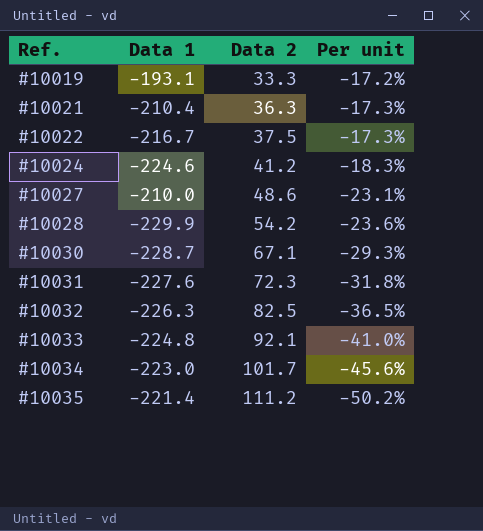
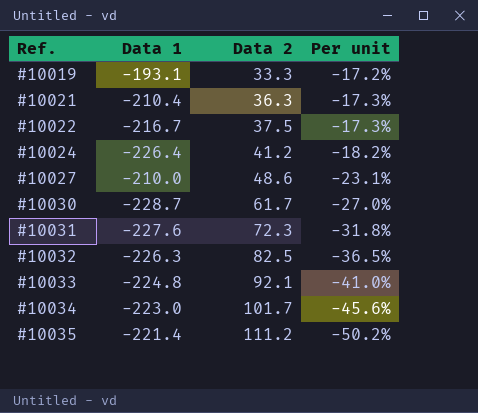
row #10028: -229.9 | 54.2 | -23.6% -> none
#10024 | Data 1: -224.6 -> -226.4
#10024 | Per unit: -18.3% -> -18.2%
#10030 | Data 2: 67.1 -> 61.7
#10030 | Per unit: -29.3% -> -27.0%

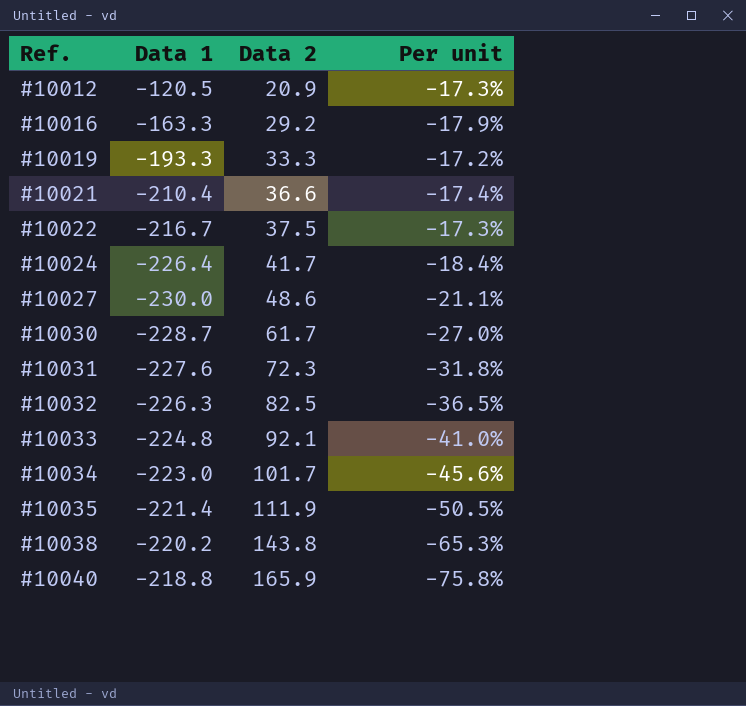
row #10012: none -> -120.5 | 20.9 | -17.3%
row #10016: none -> -163.3 | 29.2 | -17.9%
#10019 | Data 1: -193.1 -> -193.3
#10021 | Data 2: 36.3 -> 36.6
#10021 | Per unit: -17.3% -> -17.4%
#10024 | Data 2: 41.2 -> 41.7
#10024 | Per unit: -18.2% -> -18.4%
#10027 | Data 1: -210.0 -> -230.0
#10027 | Per unit: -23.1% -> -21.1%
#10035 | Data 2: 111.2 -> 111.9
#10035 | Per unit: -50.2% -> -50.5%
row #10038: none -> -220.2 | 143.8 | -65.3%
row #10040: none -> -218.8 | 165.9 | -75.8%

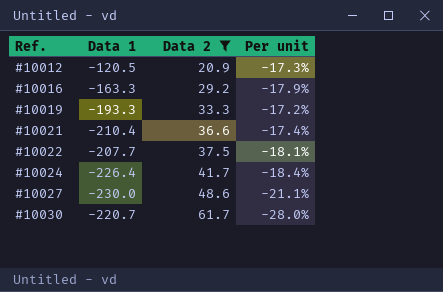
filter: none -> Data 2 <= 61.7
#10022 | Data 1: -216.7 -> -207.7
#10022 | Per unit: -17.3% -> -18.1%
#10030 | Data 1: -228.7 -> -220.7
#10030 | Per unit: -27.0% -> -28.0%

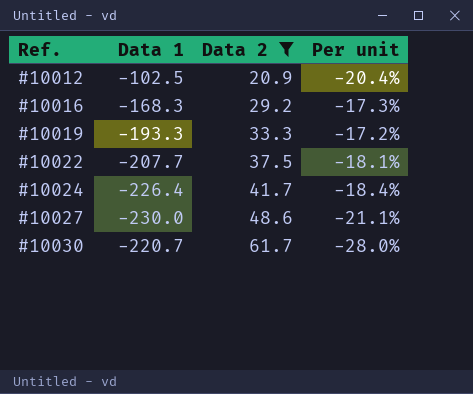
row #10021: -210.4 | 36.6 | -17.4% -> none
#10012 | Data 1: -120.5 -> -102.5
#10012 | Per unit: -17.3% -> -20.4%
#10016 | Data 1: -163.3 -> -168.3
#10016 | Per unit: -17.9% -> -17.3%

